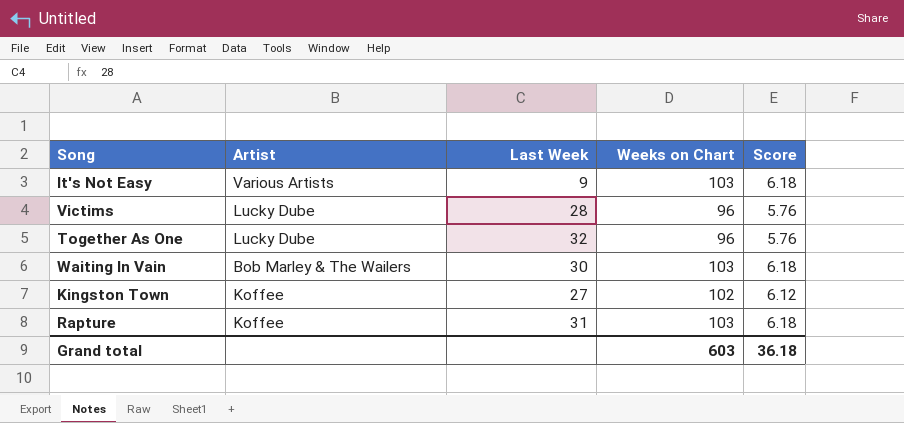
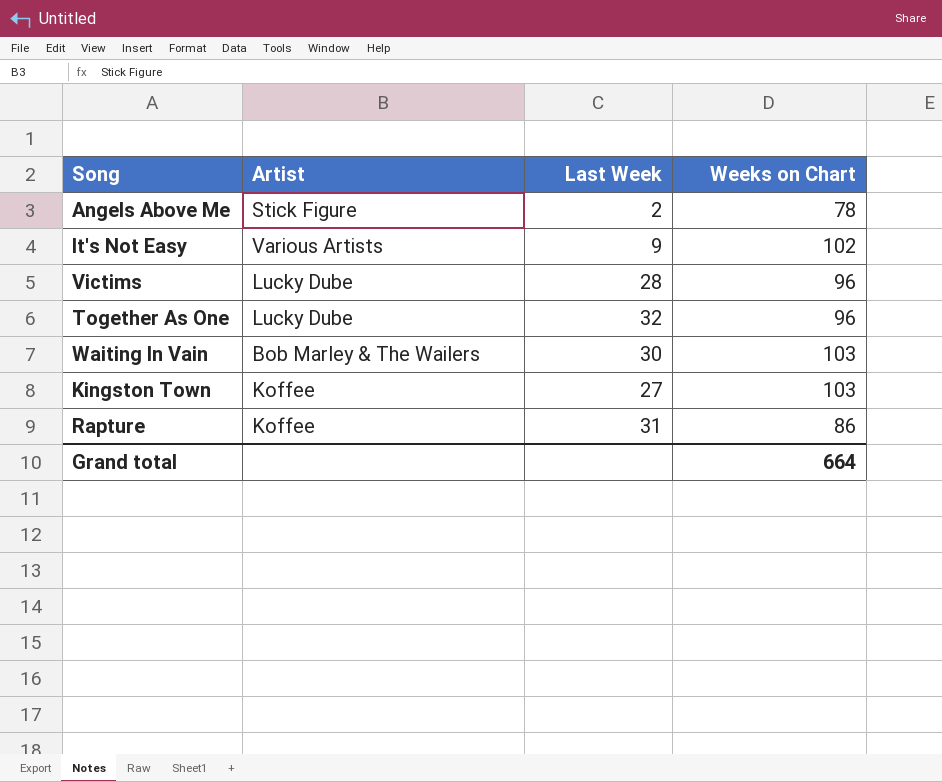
column Score | formula: [Weeks on Chart] * 0.06 -> none
row Angels Above Me: none -> Stick Figure | 2 | 78
It's Not Easy | Weeks on Chart: 103 -> 102
Kingston Town | Weeks on Chart: 102 -> 103
Rapture | Weeks on Chart: 103 -> 86
Grand total | Weeks on Chart: 603 -> 664

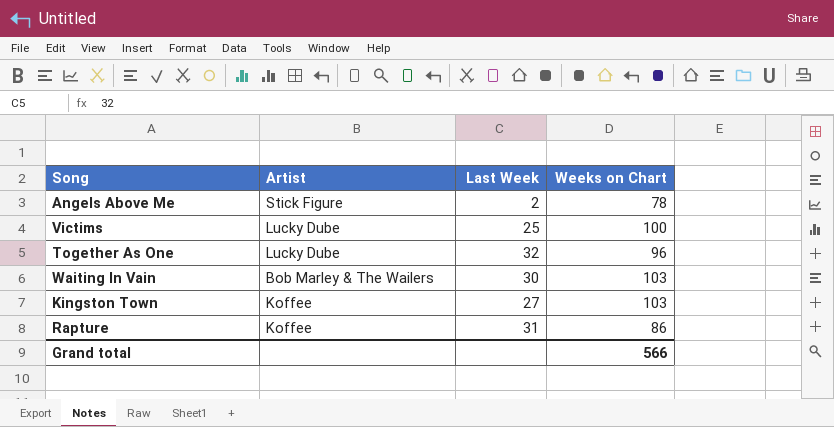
row It's Not Easy: Various Artists | 9 | 102 -> none
Victims | Last Week: 28 -> 25
Victims | Weeks on Chart: 96 -> 100
Grand total | Weeks on Chart: 664 -> 566

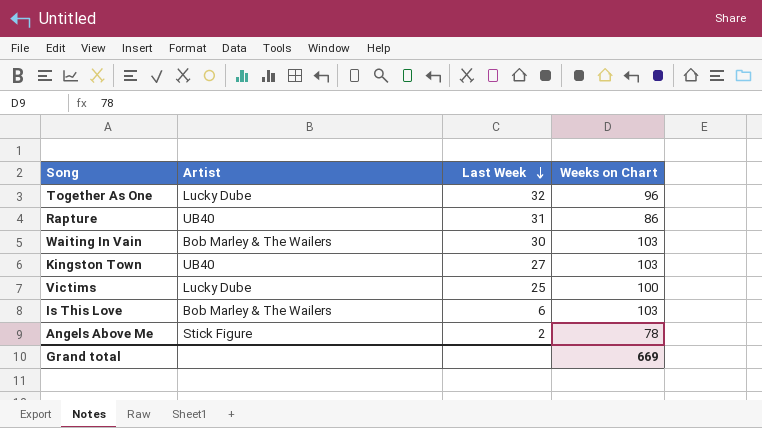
row order: none -> Last Week descending
Rapture | Artist: Koffee -> UB40
Kingston Town | Artist: Koffee -> UB40
row Is This Love: none -> Bob Marley & The Wailers | 6 | 103
Grand total | Weeks on Chart: 566 -> 669

